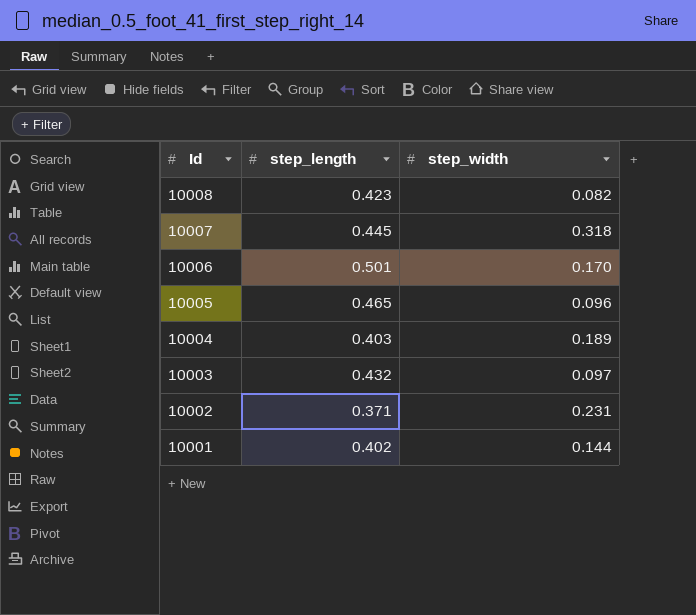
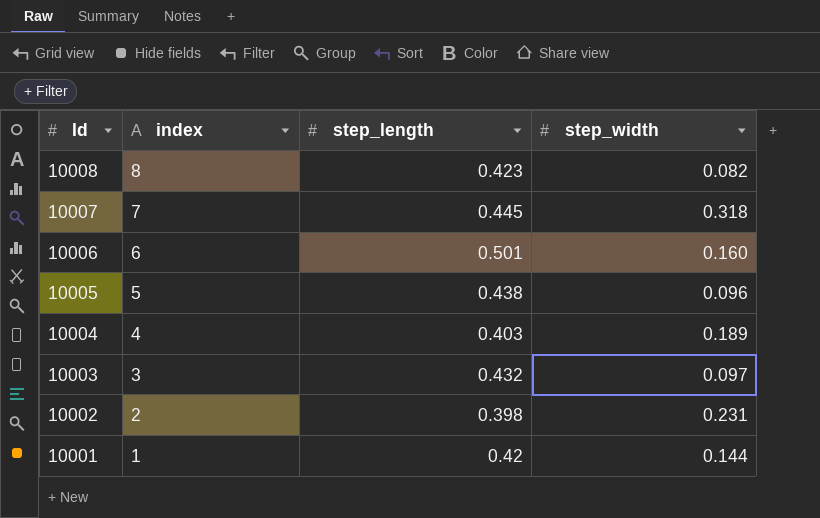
column index | position: none -> 2
10006 | step_width: 0.170 -> 0.160
10005 | step_length: 0.465 -> 0.438
10002 | step_length: 0.371 -> 0.398
10001 | step_length: 0.402 -> 0.42

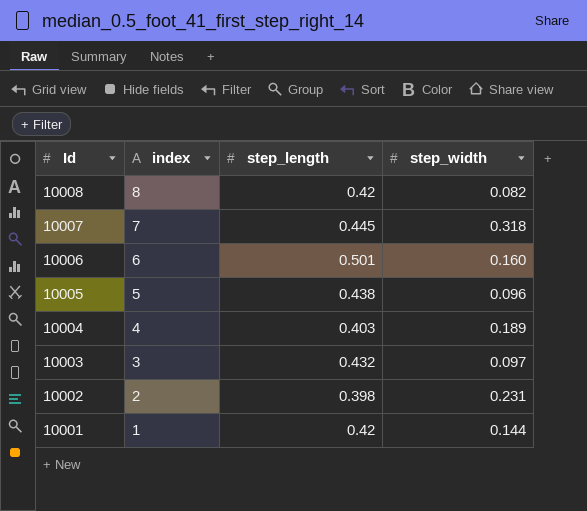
10008 | step_length: 0.423 -> 0.42

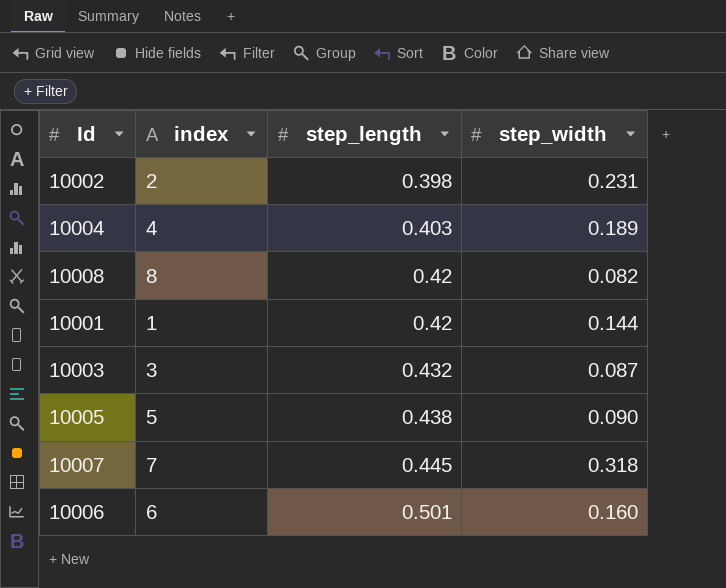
row order: Id descending -> step_length ascending
10003 | step_width: 0.097 -> 0.087
10005 | step_width: 0.096 -> 0.090

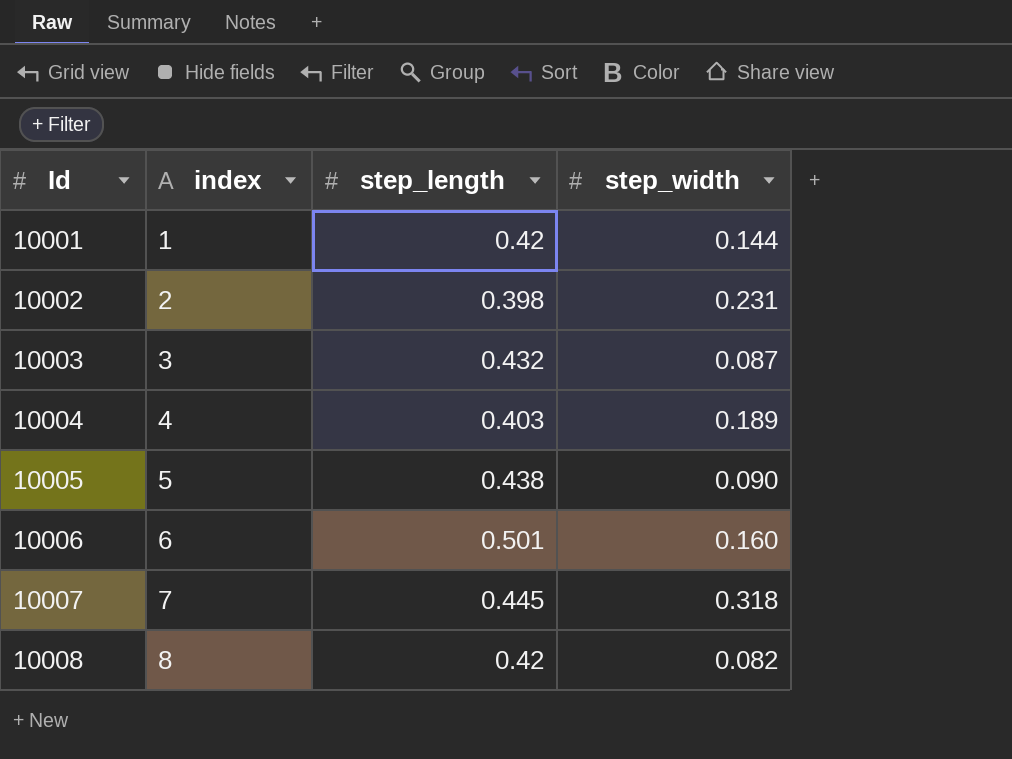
row order: step_length ascending -> Id ascending

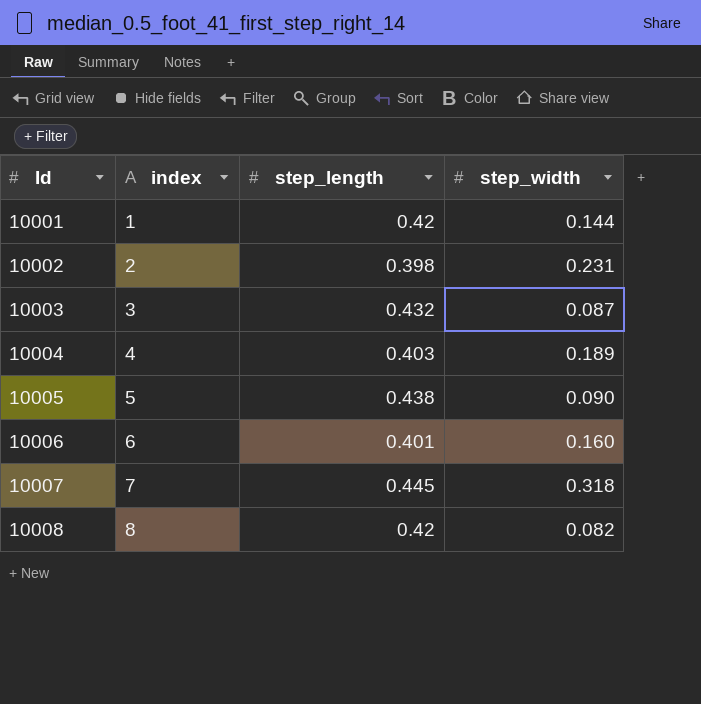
10006 | step_length: 0.501 -> 0.401

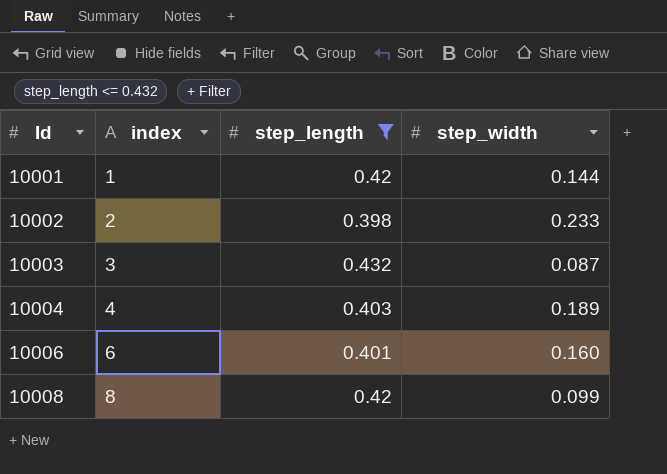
filter: none -> step_length <= 0.432
10002 | step_width: 0.231 -> 0.233
10008 | step_width: 0.082 -> 0.099

